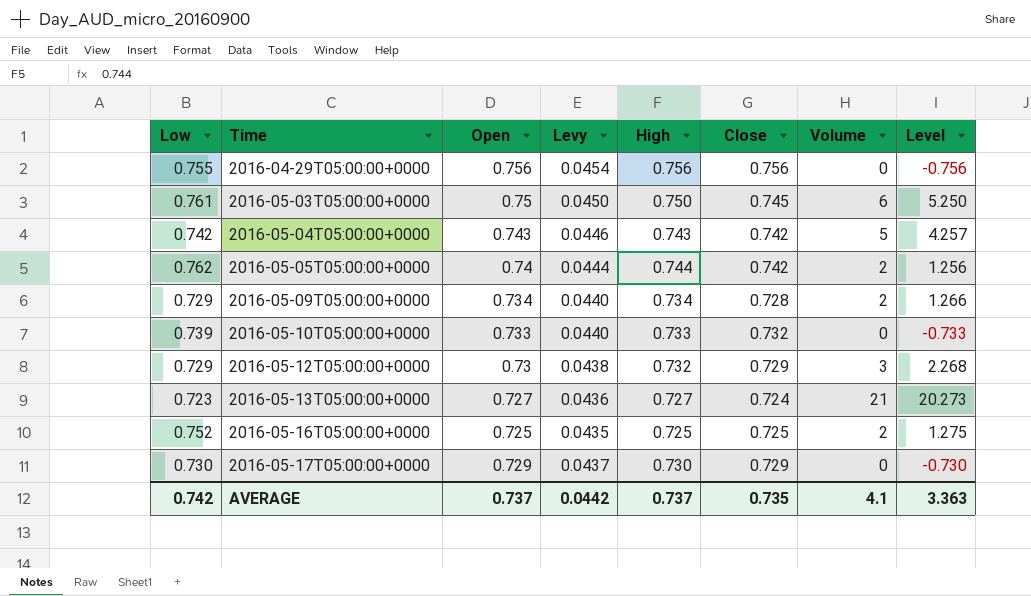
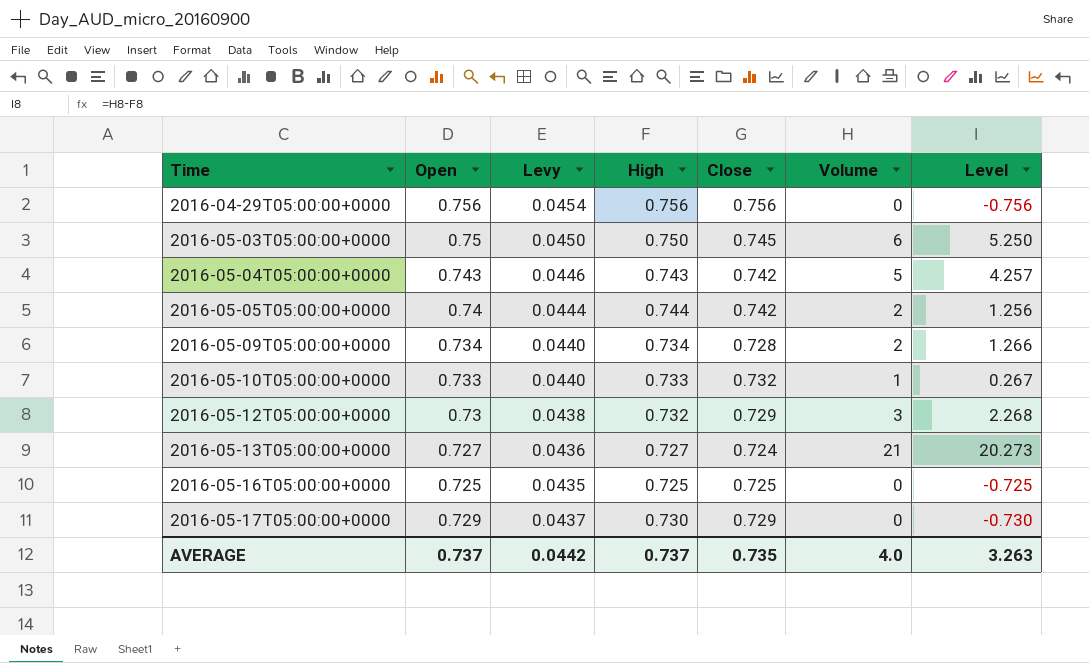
column Low | position: 1 -> none
2016-05-10T05:00:00+0000 | Volume: 0 -> 1
2016-05-10T05:00:00+0000 | Level: -0.733 -> 0.267
2016-05-16T05:00:00+0000 | Volume: 2 -> 0
2016-05-16T05:00:00+0000 | Level: 1.275 -> -0.725
AVERAGE | Volume: 4.1 -> 4.0
AVERAGE | Level: 3.363 -> 3.263

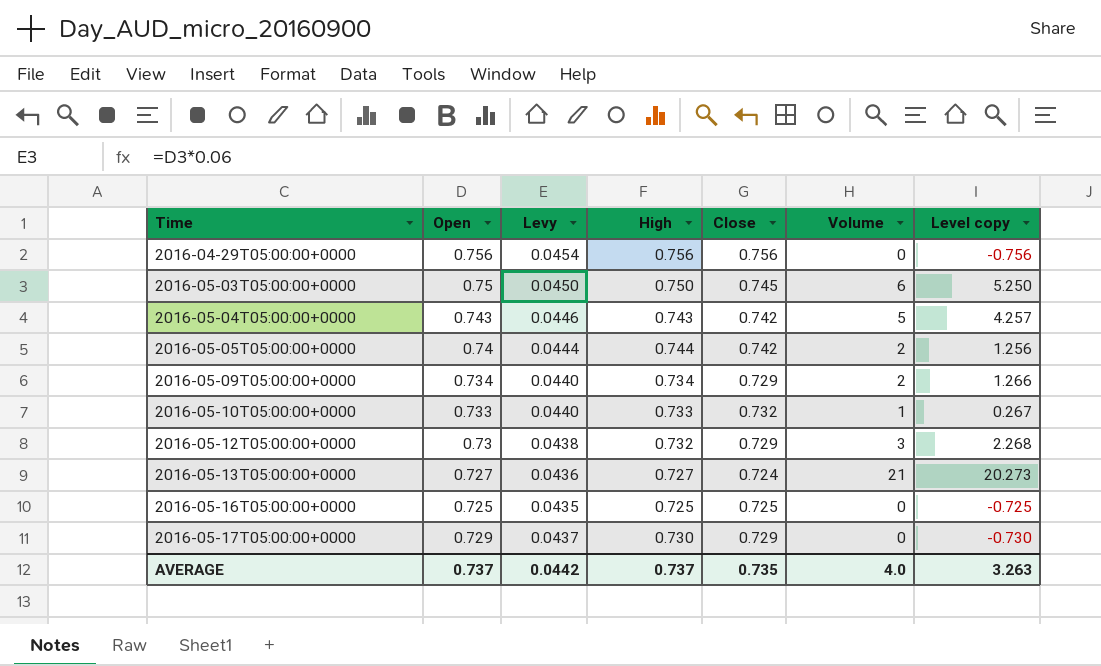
column name: Level -> Level copy
2016-05-09T05:00:00+0000 | Close: 0.728 -> 0.729

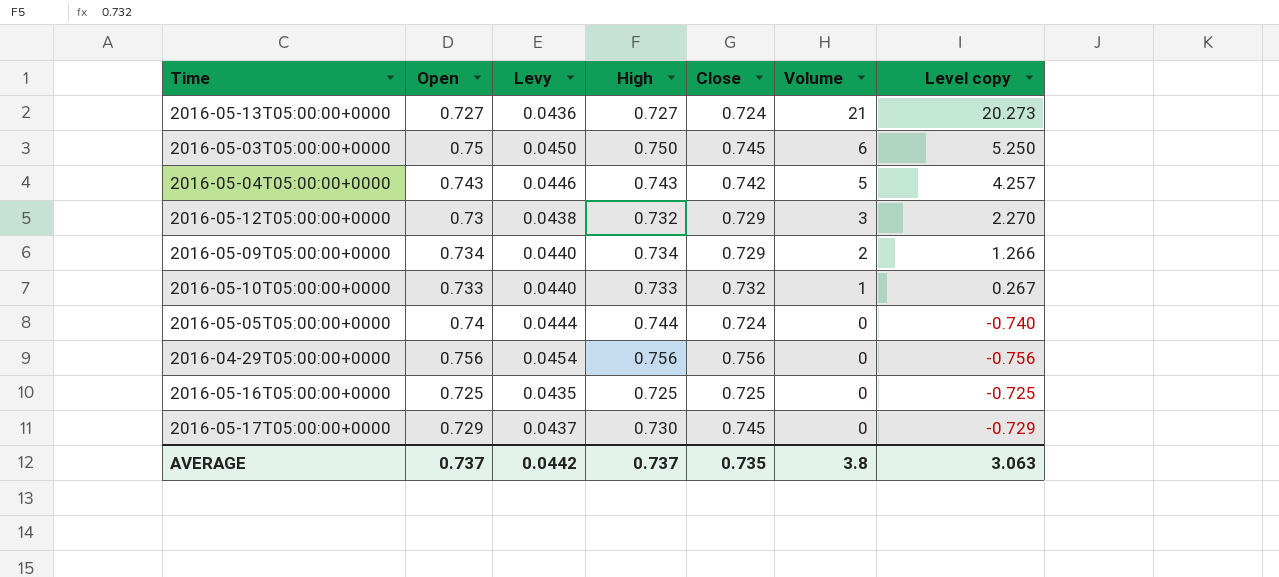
row order: Time ascending -> Volume descending
column Level copy | formula: [Volume] - [High] -> [Volume] - [Open]
2016-05-05T05:00:00+0000 | Close: 0.742 -> 0.724
2016-05-05T05:00:00+0000 | Volume: 2 -> 0
2016-05-17T05:00:00+0000 | Close: 0.729 -> 0.745
AVERAGE | Volume: 4.0 -> 3.8
AVERAGE | Level copy: 3.263 -> 3.063

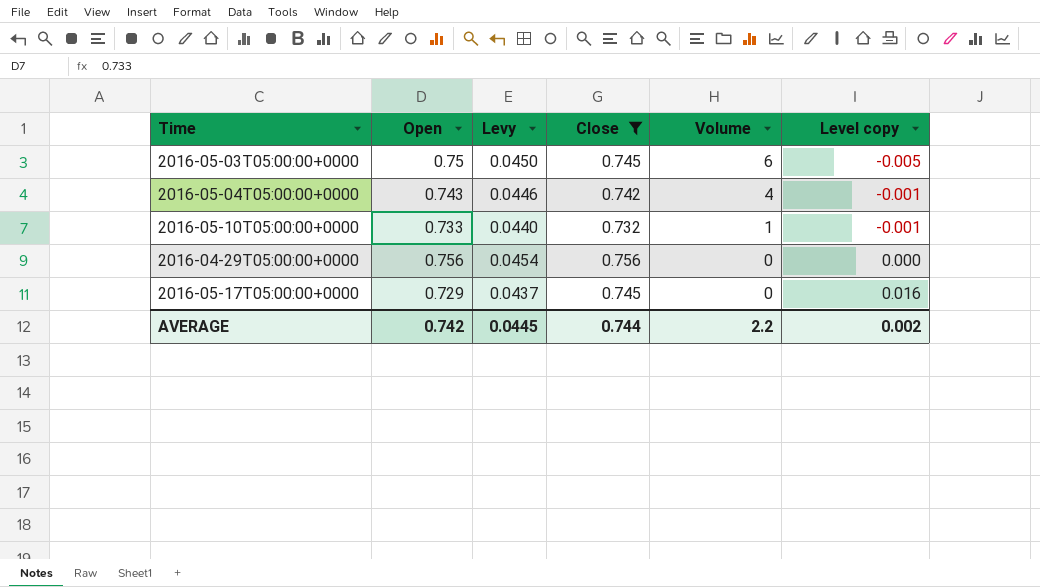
filter: none -> Close >= 0.732
column High | position: 4 -> none
column Level copy | formula: [Volume] - [Open] -> [Close] - [Open]
2016-05-04T05:00:00+0000 | Volume: 5 -> 4
AVERAGE | Open: 0.737 -> 0.742
AVERAGE | Levy: 0.0442 -> 0.0445
AVERAGE | Close: 0.735 -> 0.744
AVERAGE | Volume: 3.8 -> 2.2
AVERAGE | Level copy: 3.063 -> 0.002

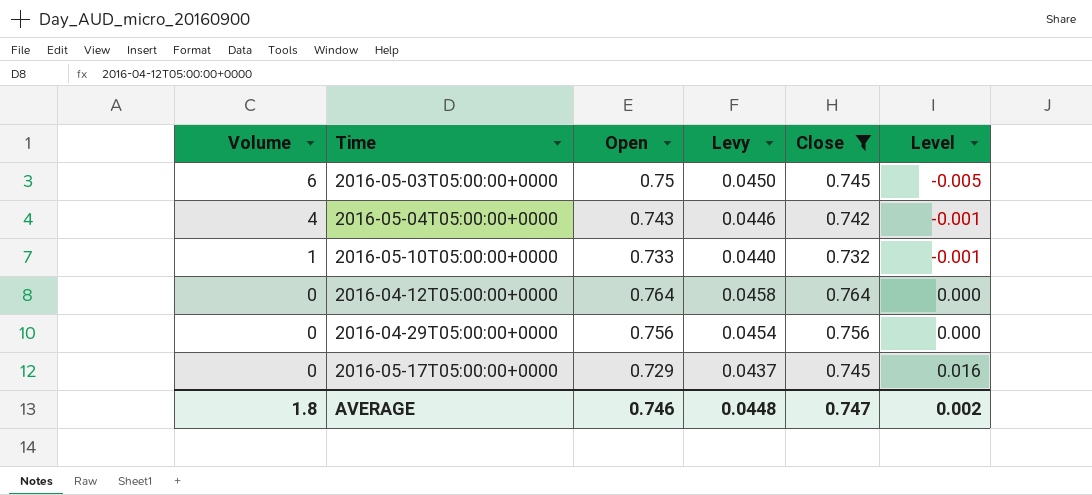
column Volume | position: 5 -> 1
column name: Level copy -> Level
row 2016-04-12T05:00:00+0000: none -> 0 | 0.764 | 0.0458 | 0.764 | 0.000
AVERAGE | Volume: 2.2 -> 1.8
AVERAGE | Open: 0.742 -> 0.746
AVERAGE | Levy: 0.0445 -> 0.0448
AVERAGE | Close: 0.744 -> 0.747

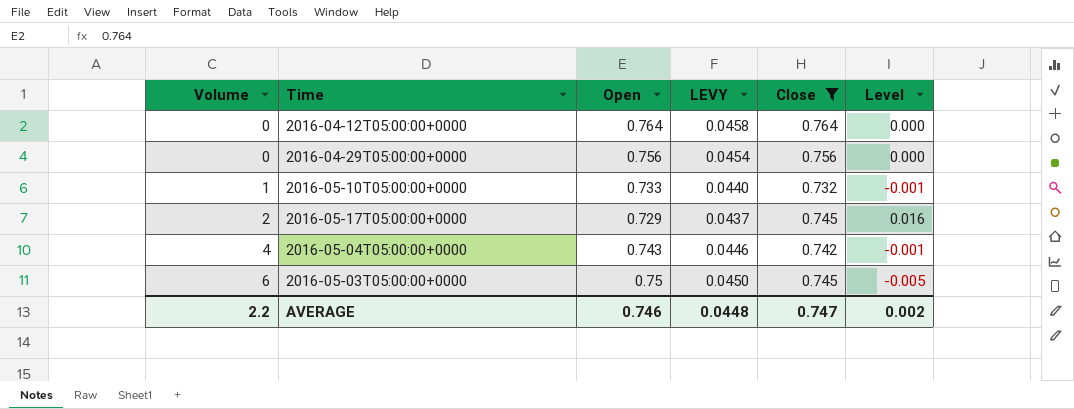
row order: Volume descending -> Volume ascending
column name: Levy -> LEVY
2016-05-17T05:00:00+0000 | Volume: 0 -> 2
AVERAGE | Volume: 1.8 -> 2.2

